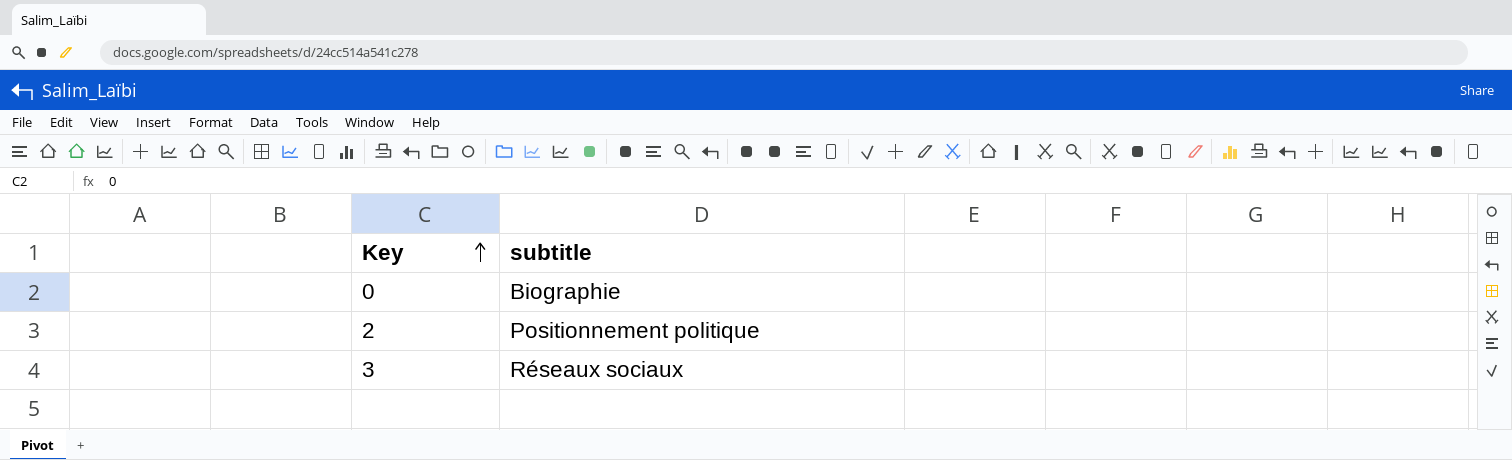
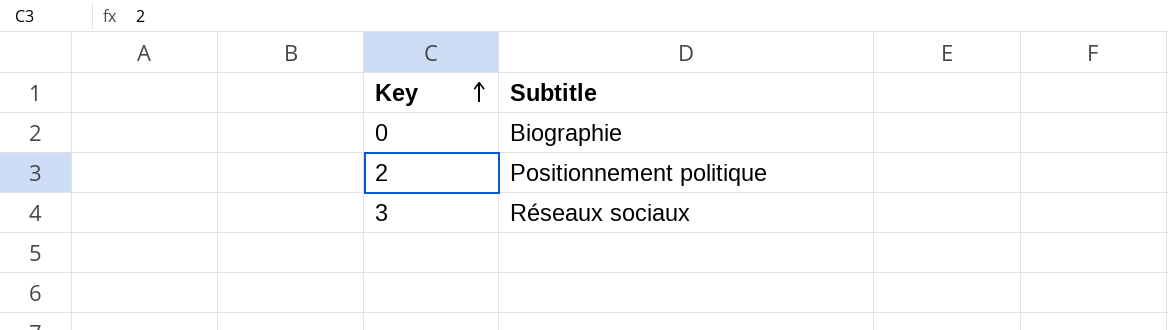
column name: subtitle -> Subtitle

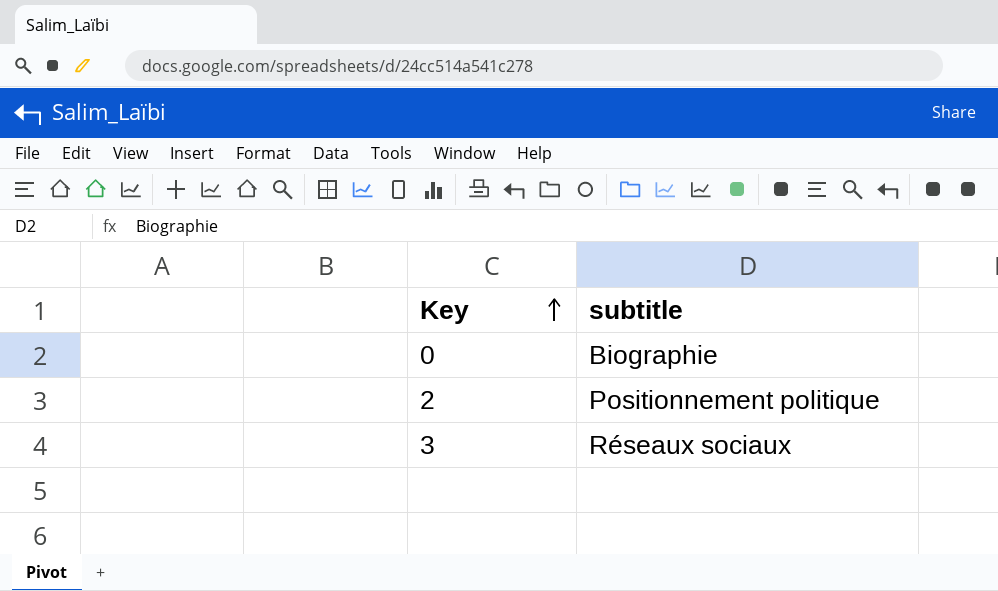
column name: Subtitle -> subtitle

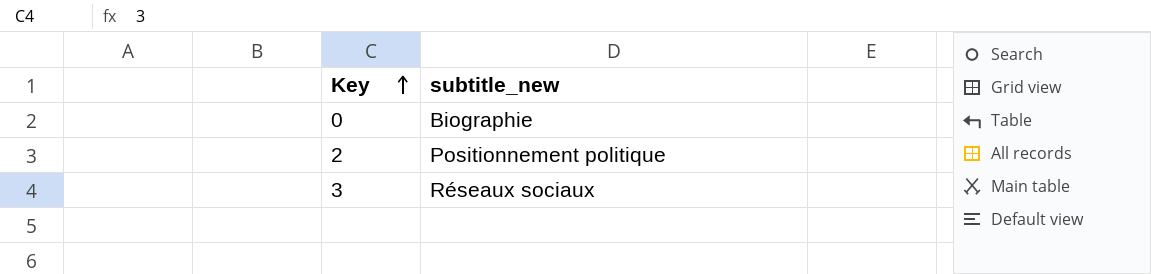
column name: subtitle -> subtitle_new

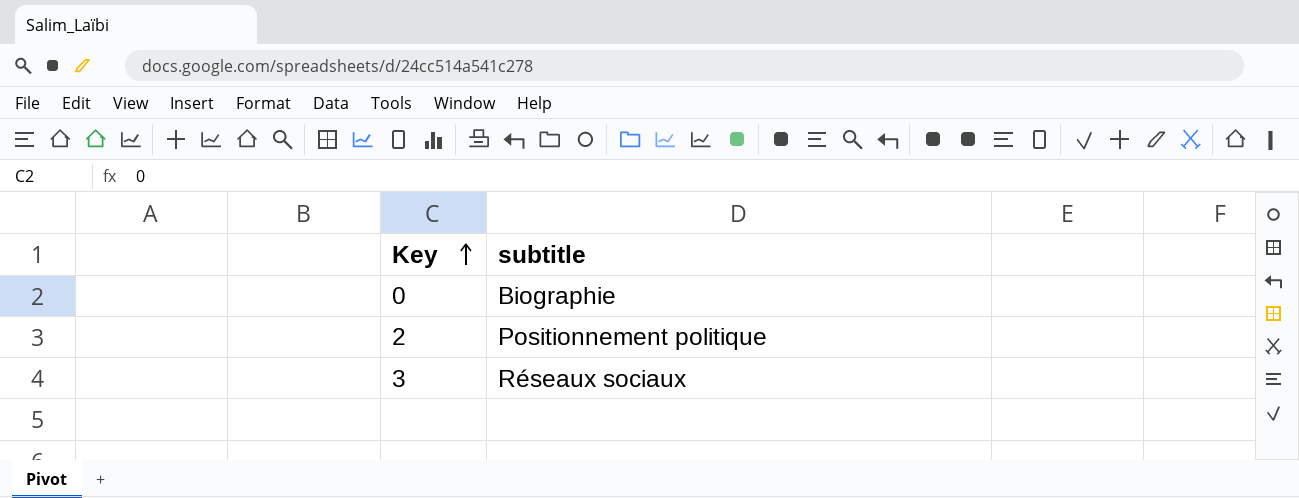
column name: subtitle_new -> subtitle

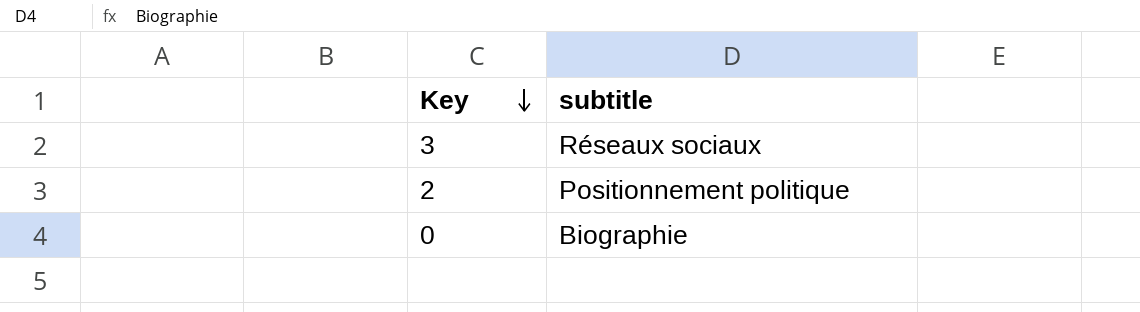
row order: Key ascending -> Key descending

